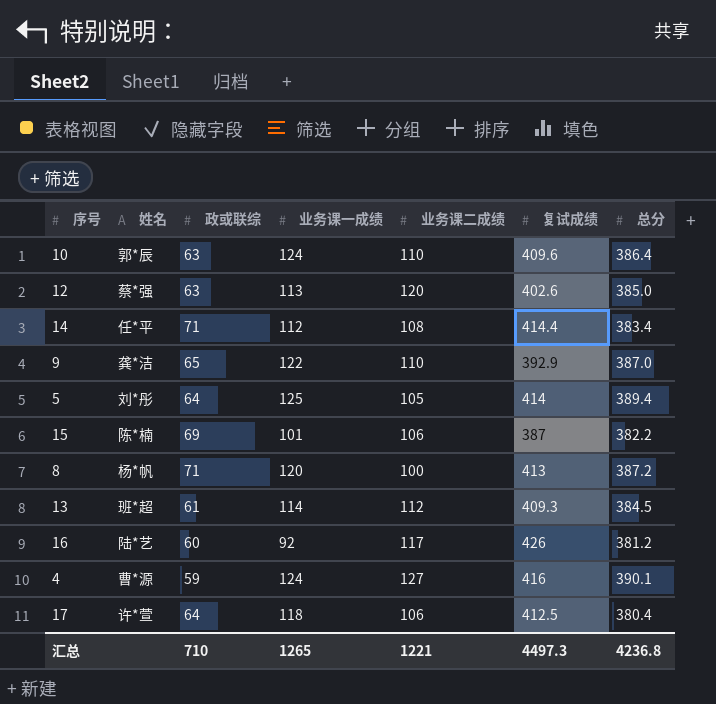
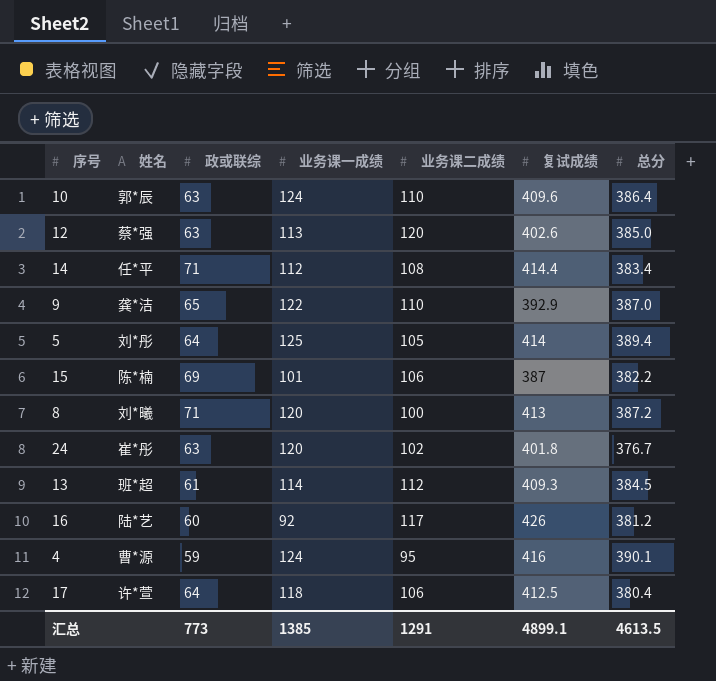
8 | 姓名: 杨*帆 -> 刘*曦
row 24: none -> 崔*彤 | 63 | 120 | 102 | 401.8 | 376.7
4 | 业务课二成绩: 127 -> 95
汇总 | 政或联综: 710 -> 773
汇总 | 业务课一成绩: 1265 -> 1385
汇总 | 业务课二成绩: 1221 -> 1291
汇总 | 复试成绩: 4497.3 -> 4899.1
汇总 | 总分: 4236.8 -> 4613.5

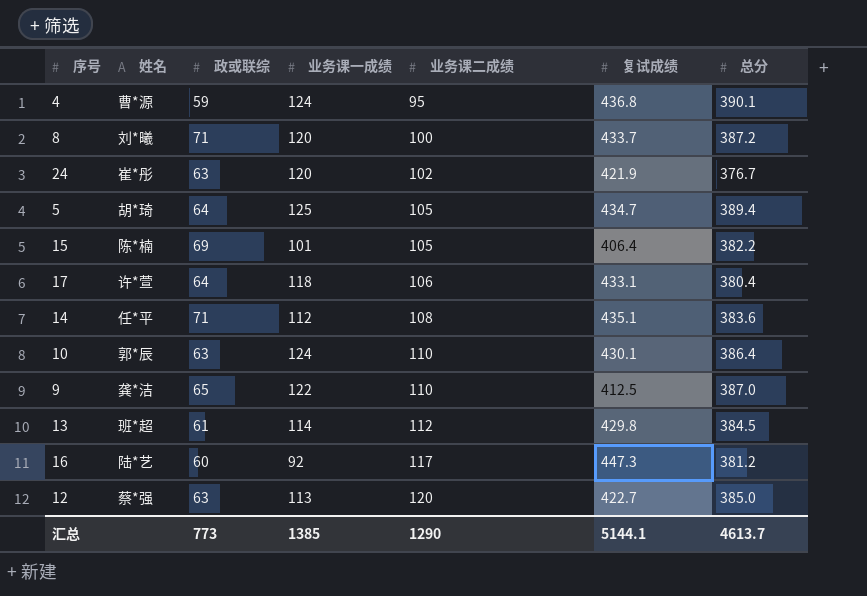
row order: none -> 业务课二成绩 ascending
4 | 复试成绩: 416 -> 436.8
8 | 复试成绩: 413 -> 433.7
24 | 复试成绩: 401.8 -> 421.9
5 | 姓名: 刘*彤 -> 胡*琦
5 | 复试成绩: 414 -> 434.7
15 | 业务课二成绩: 106 -> 105
15 | 复试成绩: 387 -> 406.4
17 | 复试成绩: 412.5 -> 433.1
14 | 复试成绩: 414.4 -> 435.1
14 | 总分: 383.4 -> 383.6
10 | 复试成绩: 409.6 -> 430.1
9 | 复试成绩: 392.9 -> 412.5
13 | 复试成绩: 409.3 -> 429.8
16 | 复试成绩: 426 -> 447.3
12 | 复试成绩: 402.6 -> 422.7
汇总 | 业务课二成绩: 1291 -> 1290
汇总 | 复试成绩: 4899.1 -> 5144.1
汇总 | 总分: 4613.5 -> 4613.7

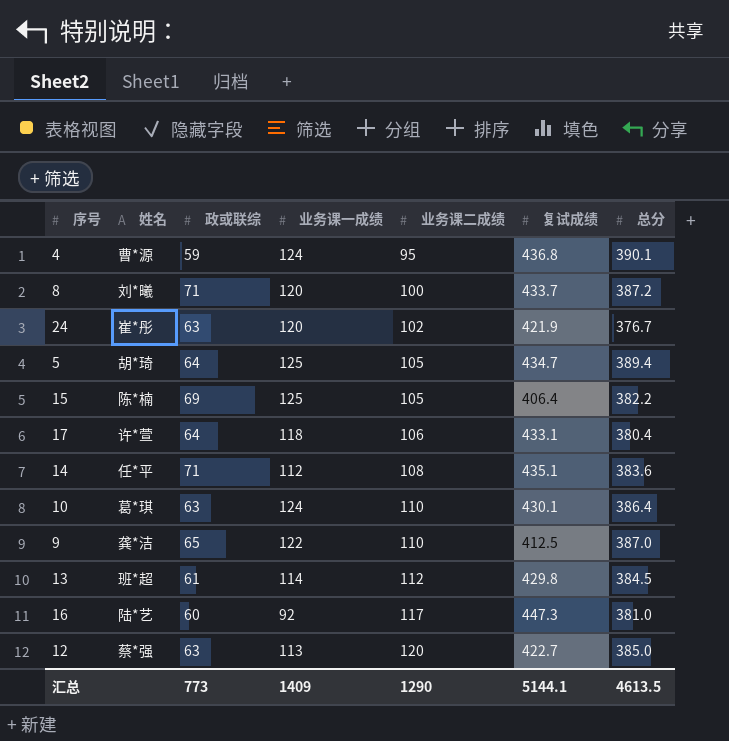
15 | 业务课一成绩: 101 -> 125
10 | 姓名: 郭*辰 -> 葛*琪
16 | 总分: 381.2 -> 381.0
汇总 | 业务课一成绩: 1385 -> 1409
汇总 | 总分: 4613.7 -> 4613.5

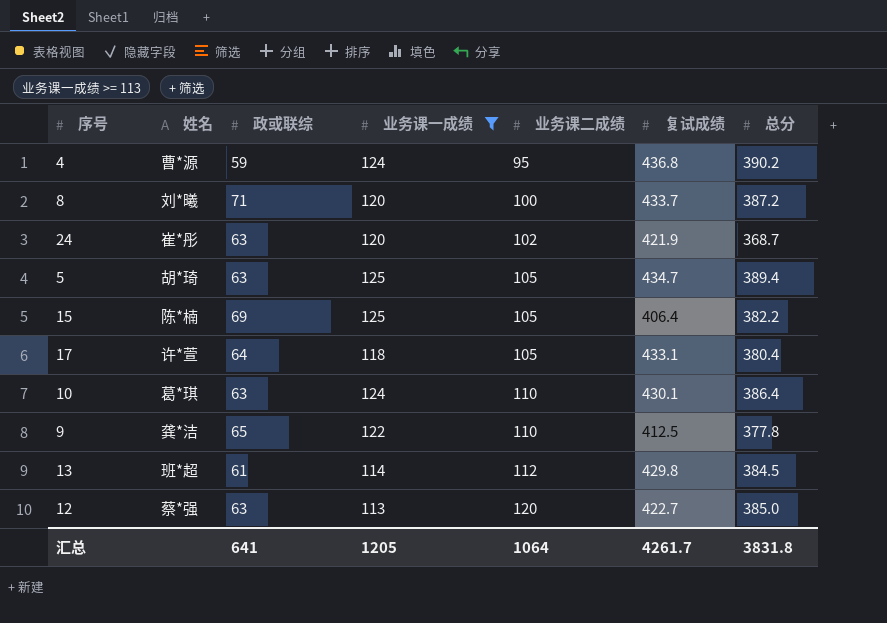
filter: none -> 业务课一成绩 >= 113
4 | 总分: 390.1 -> 390.2
24 | 总分: 376.7 -> 368.7
5 | 政或联综: 64 -> 63
17 | 业务课二成绩: 106 -> 105
9 | 总分: 387.0 -> 377.8
汇总 | 政或联综: 773 -> 641
汇总 | 业务课一成绩: 1409 -> 1205
汇总 | 业务课二成绩: 1290 -> 1064
汇总 | 复试成绩: 5144.1 -> 4261.7
汇总 | 总分: 4613.5 -> 3831.8

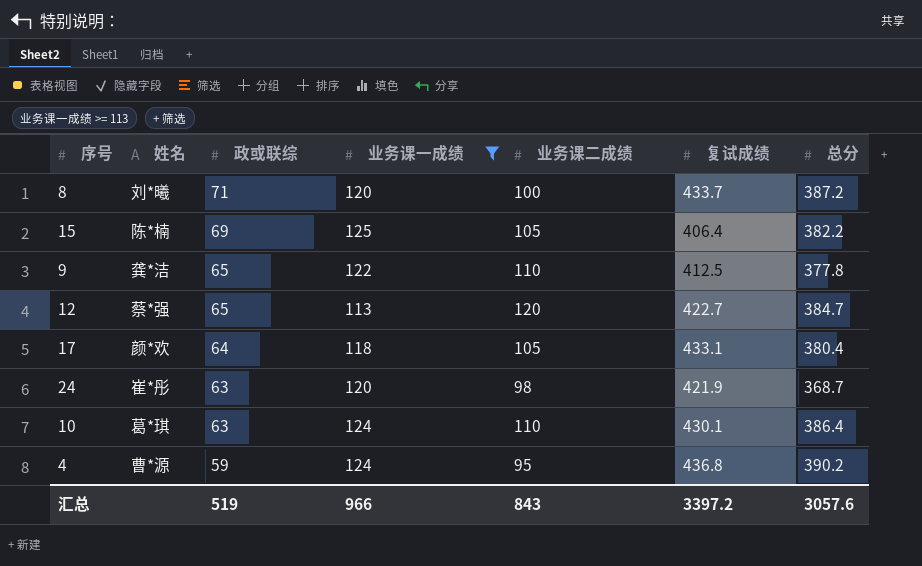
row order: 业务课二成绩 ascending -> 政或联综 descending
row 5: 胡*琦 | 63 | 125 | 105 | 434.7 | 389.4 -> none
row 13: 班*超 | 61 | 114 | 112 | 429.8 | 384.5 -> none
12 | 政或联综: 63 -> 65
12 | 总分: 385.0 -> 384.7
17 | 姓名: 许*萱 -> 颜*欢
24 | 业务课二成绩: 102 -> 98
汇总 | 政或联综: 641 -> 519
汇总 | 业务课一成绩: 1205 -> 966
汇总 | 业务课二成绩: 1064 -> 843
汇总 | 复试成绩: 4261.7 -> 3397.2
汇总 | 总分: 3831.8 -> 3057.6

